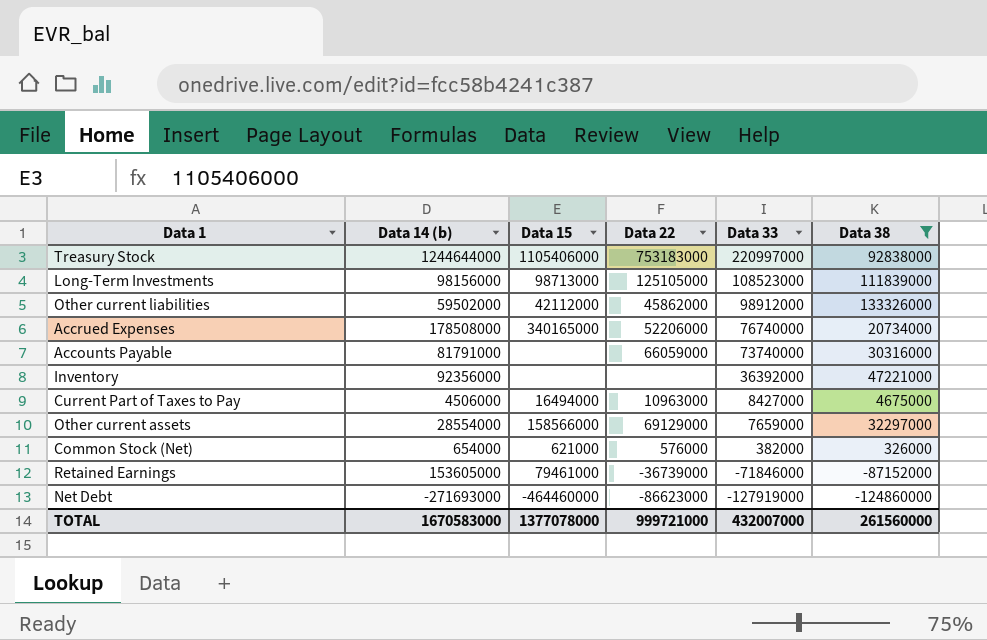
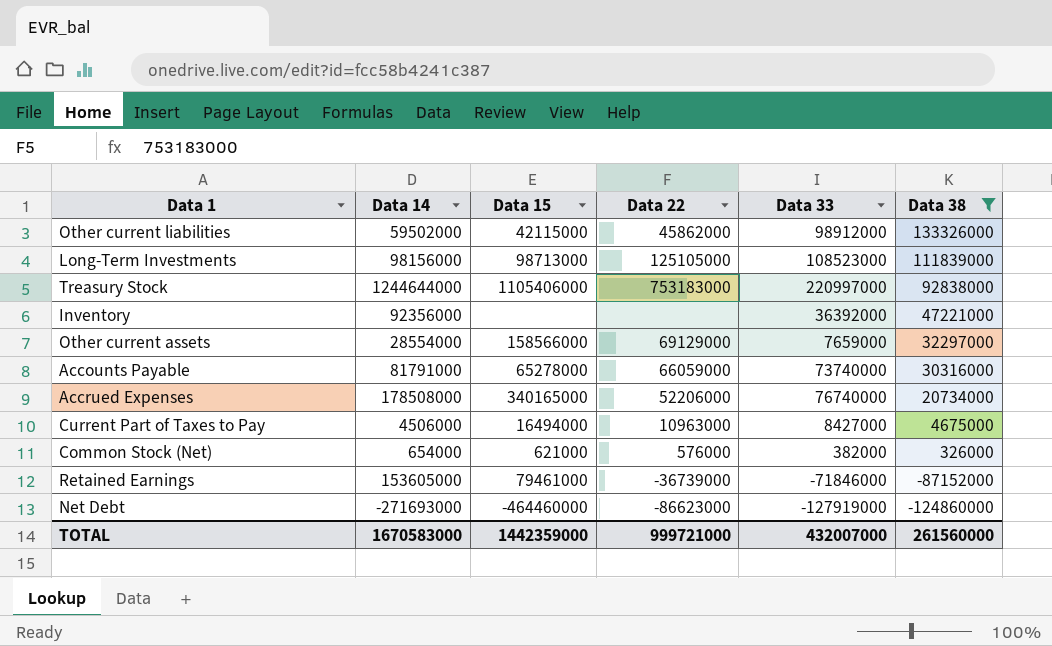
row order: Data 33 descending -> Data 38 descending
column name: Data 14 (b) -> Data 14
Other current liabilities | Data 15: 42112000 -> 42115000
Accounts Payable | Data 15: none -> 65278000
TOTAL | Data 15: 1377078000 -> 1442359000

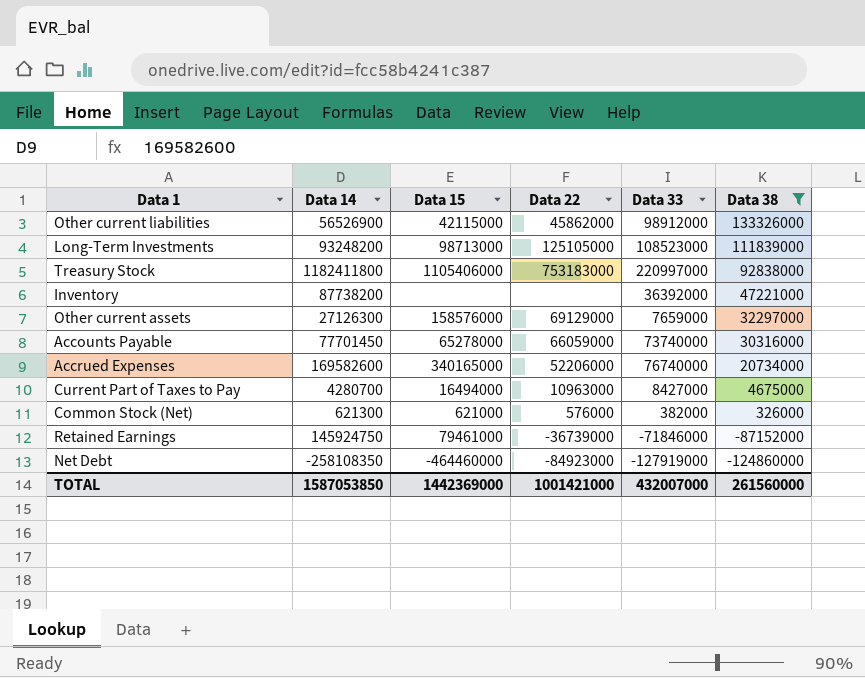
Other current liabilities | Data 14: 59502000 -> 56526900
Long-Term Investments | Data 14: 98156000 -> 93248200
Treasury Stock | Data 14: 1244644000 -> 1182411800
Inventory | Data 14: 92356000 -> 87738200
Other current assets | Data 14: 28554000 -> 27126300
Other current assets | Data 15: 158566000 -> 158576000
Accounts Payable | Data 14: 81791000 -> 77701450
Accrued Expenses | Data 14: 178508000 -> 169582600
Current Part of Taxes to Pay | Data 14: 4506000 -> 4280700
Common Stock (Net) | Data 14: 654000 -> 621300
Retained Earnings | Data 14: 153605000 -> 145924750
Net Debt | Data 14: -271693000 -> -258108350
Net Debt | Data 22: -86623000 -> -84923000
TOTAL | Data 14: 1670583000 -> 1587053850
TOTAL | Data 15: 1442359000 -> 1442369000
TOTAL | Data 22: 999721000 -> 1001421000

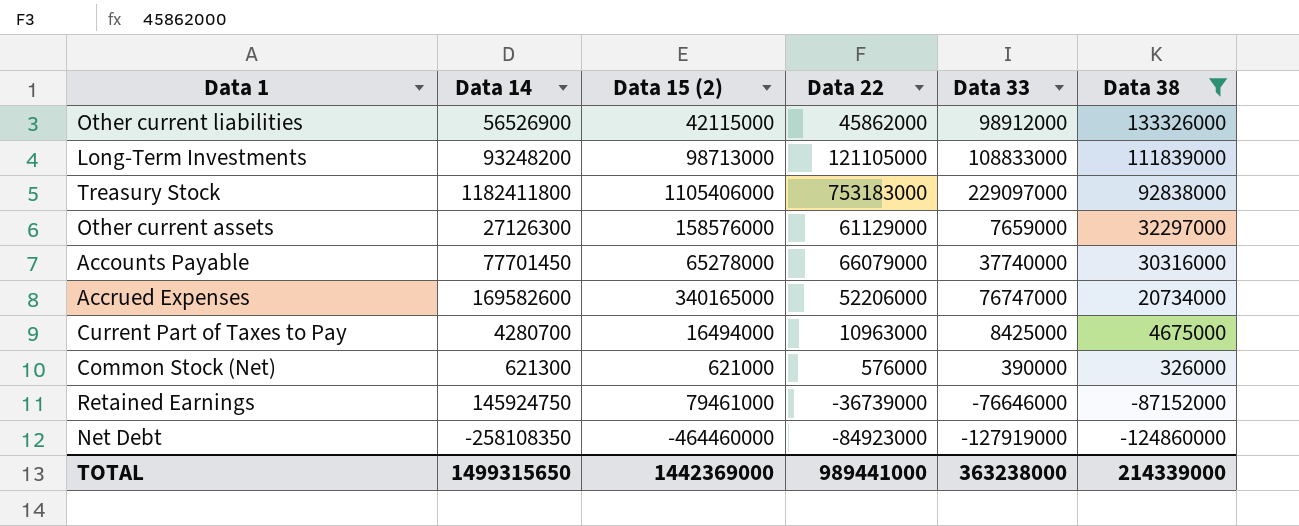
column name: Data 15 -> Data 15 (2)
row Inventory: 87738200 | none | none | 36392000 | 47221000 -> none
Long-Term Investments | Data 22: 125105000 -> 121105000
Long-Term Investments | Data 33: 108523000 -> 108833000
Treasury Stock | Data 33: 220997000 -> 229097000
Other current assets | Data 22: 69129000 -> 61129000
Accounts Payable | Data 22: 66059000 -> 66079000
Accounts Payable | Data 33: 73740000 -> 37740000
Accrued Expenses | Data 33: 76740000 -> 76747000
Current Part of Taxes to Pay | Data 33: 8427000 -> 8425000
Common Stock (Net) | Data 33: 382000 -> 390000
Retained Earnings | Data 33: -71846000 -> -76646000
TOTAL | Data 14: 1587053850 -> 1499315650
TOTAL | Data 22: 1001421000 -> 989441000
TOTAL | Data 33: 432007000 -> 363238000
TOTAL | Data 38: 261560000 -> 214339000

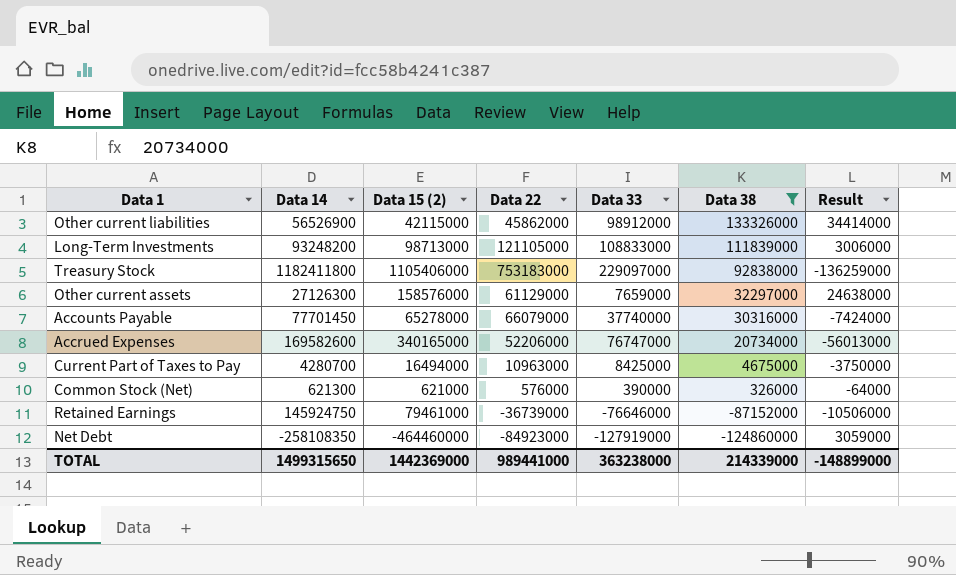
column Result | formula: none -> [Data 38] - [Data 33]

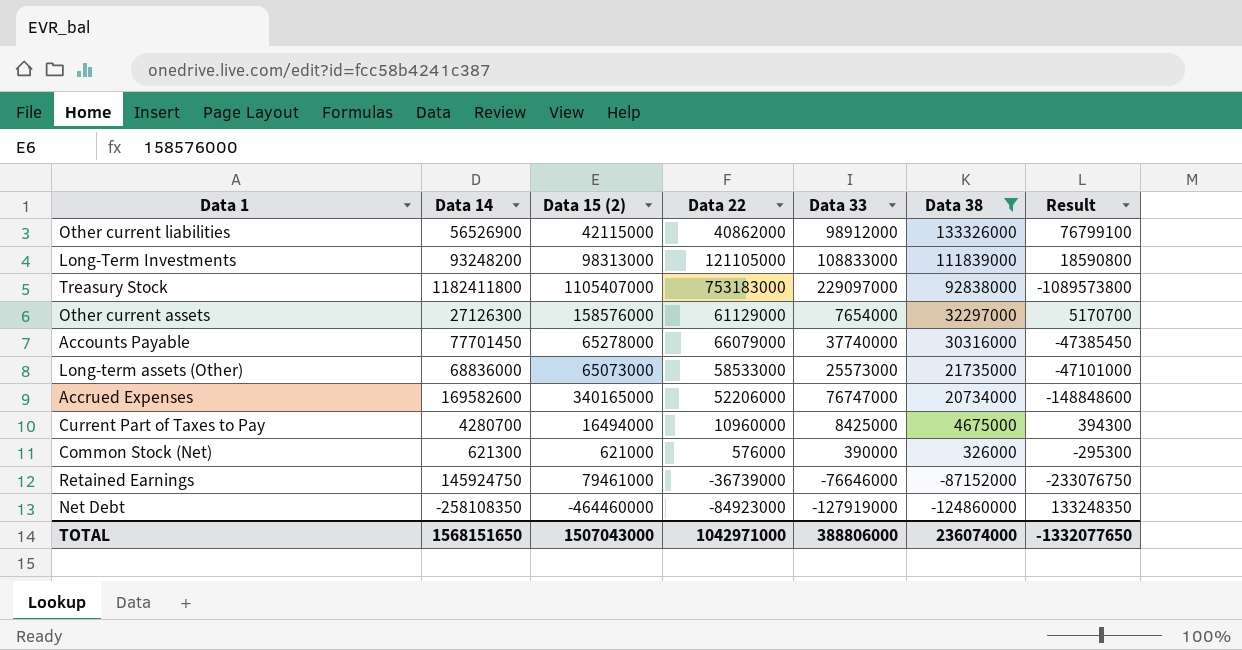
column Result | formula: [Data 38] - [Data 33] -> [Data 38] - [Data 14]
Other current liabilities | Data 22: 45862000 -> 40862000
Long-Term Investments | Data 15 (2): 98713000 -> 98313000
Treasury Stock | Data 15 (2): 1105406000 -> 1105407000
Other current assets | Data 33: 7659000 -> 7654000
row Long-term assets (Other): none -> 68836000 | 65073000 | 58533000 | 25573000 | 21735000 | -47101000
Current Part of Taxes to Pay | Data 22: 10963000 -> 10960000
TOTAL | Data 14: 1499315650 -> 1568151650
TOTAL | Data 15 (2): 1442369000 -> 1507043000
TOTAL | Data 22: 989441000 -> 1042971000
TOTAL | Data 33: 363238000 -> 388806000
TOTAL | Data 38: 214339000 -> 236074000
TOTAL | Result: -148899000 -> -1332077650

